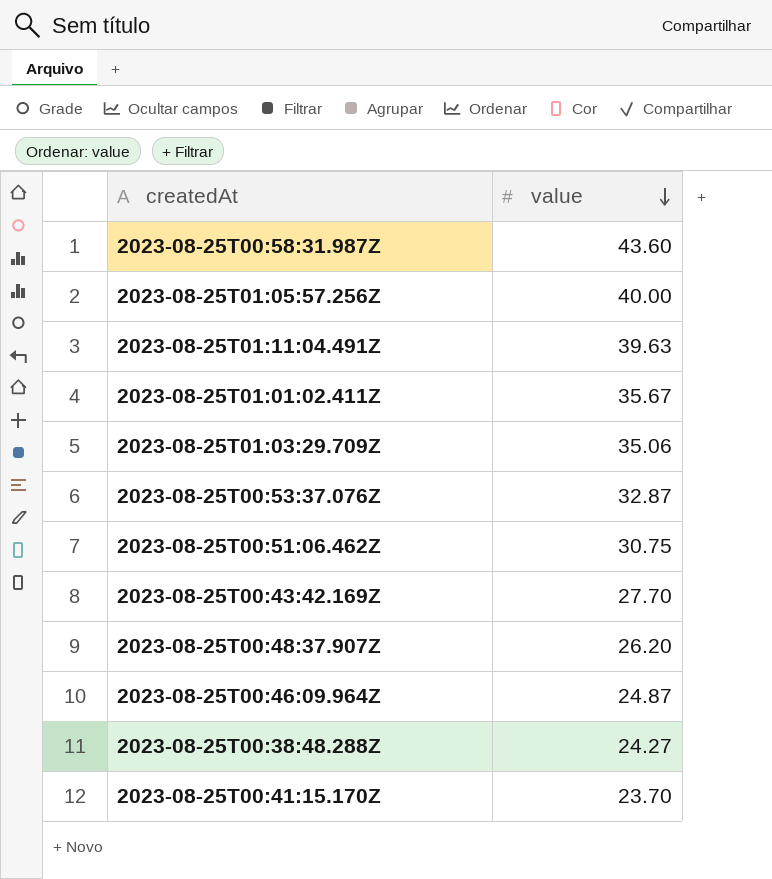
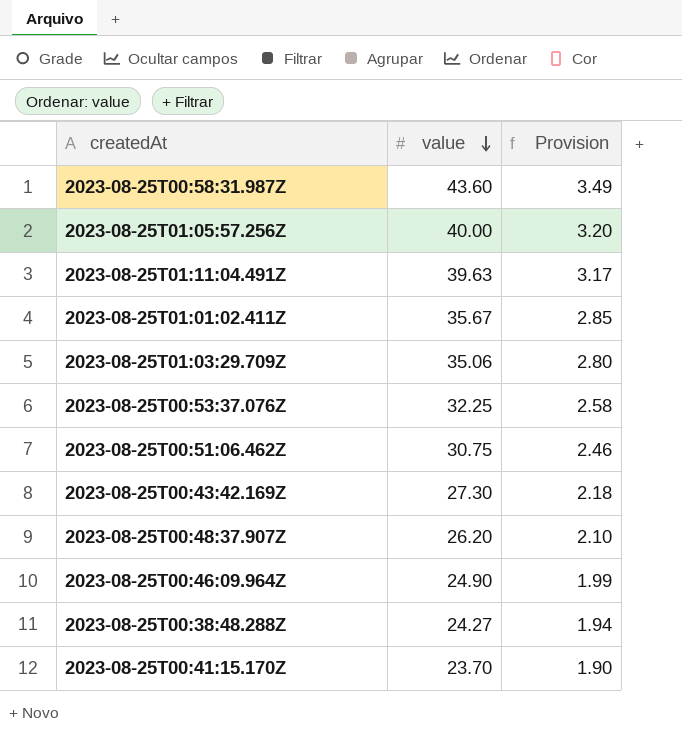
column Provision | formula: none -> [value] * 0.08
2023-08-25T00:53:37.076Z | value: 32.87 -> 32.25
2023-08-25T00:43:42.169Z | value: 27.70 -> 27.30
2023-08-25T00:46:09.964Z | value: 24.87 -> 24.90

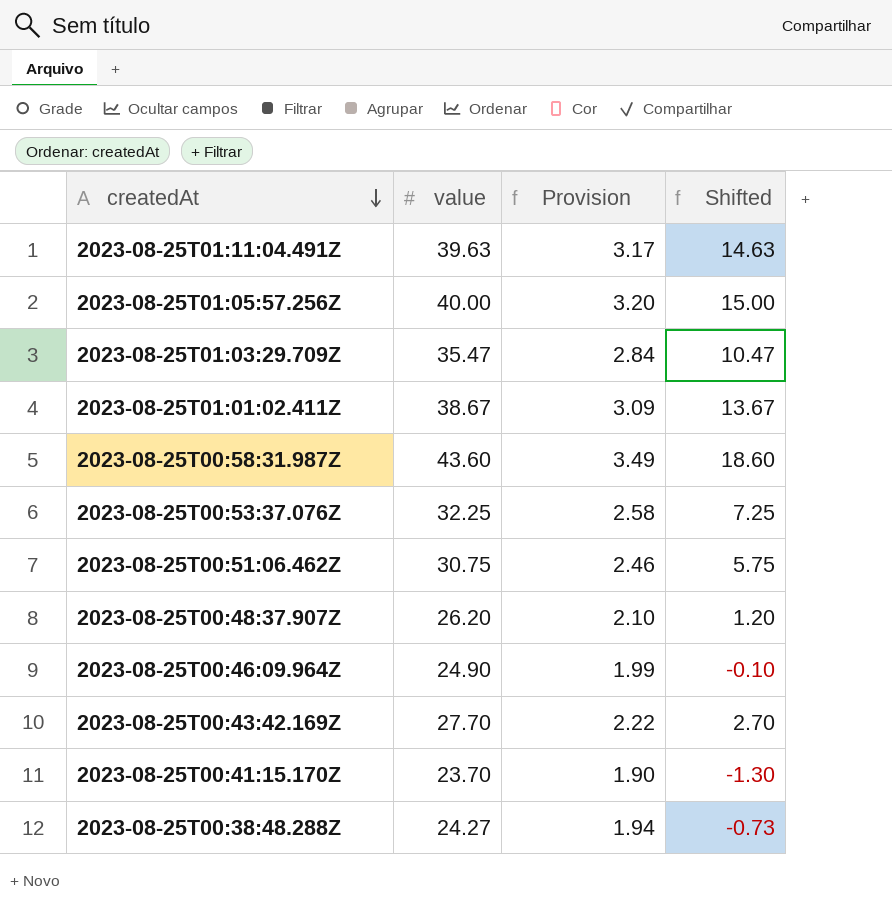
row order: value descending -> createdAt descending
column Shifted | formula: none -> [value] - 25
2023-08-25T01:03:29.709Z | value: 35.06 -> 35.47
2023-08-25T01:03:29.709Z | Provision: 2.80 -> 2.84
2023-08-25T01:01:02.411Z | value: 35.67 -> 38.67
2023-08-25T01:01:02.411Z | Provision: 2.85 -> 3.09
2023-08-25T00:43:42.169Z | value: 27.30 -> 27.70
2023-08-25T00:43:42.169Z | Provision: 2.18 -> 2.22

